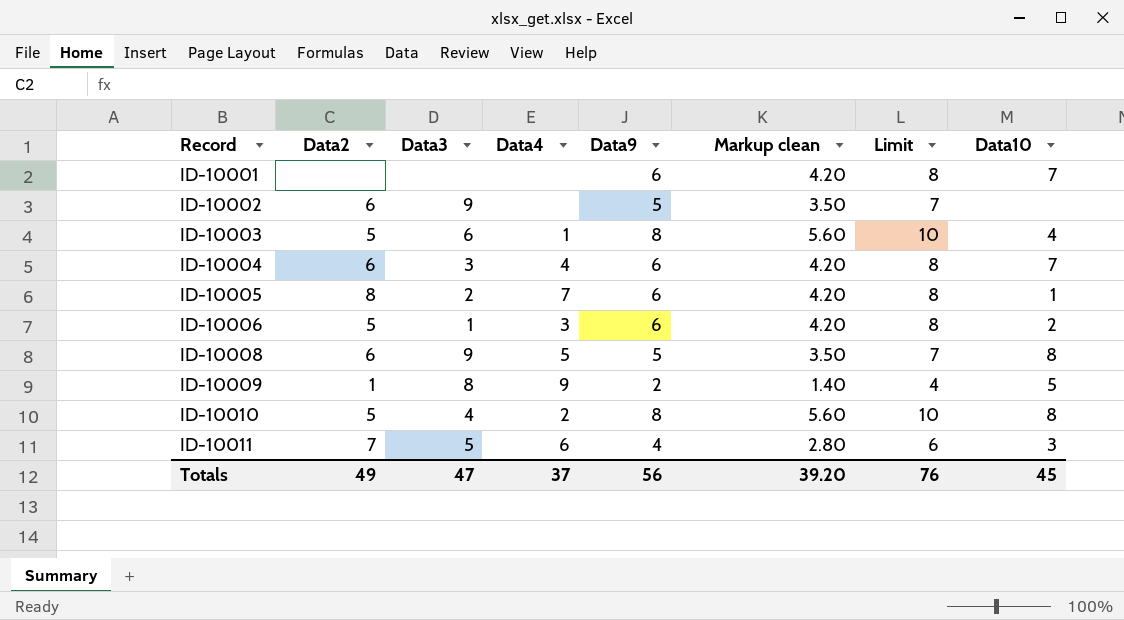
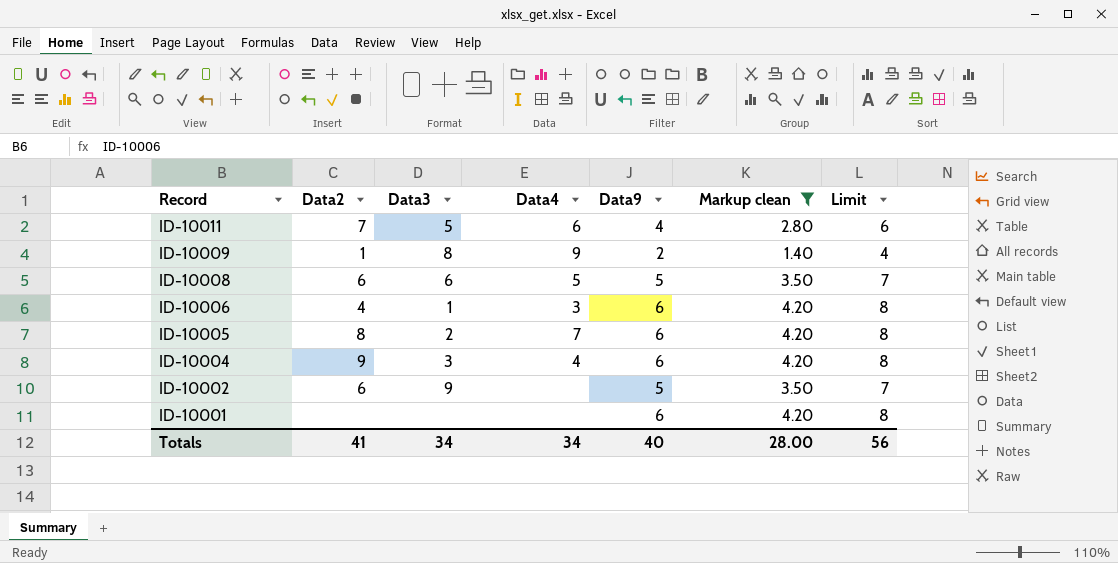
filter: none -> Markup clean != 5.60
row order: Record ascending -> Record descending
column Data10 | position: 8 -> none
ID-10008 | Data3: 9 -> 6
ID-10006 | Data2: 5 -> 4
ID-10004 | Data2: 6 -> 9
Totals | Data2: 49 -> 41
Totals | Data3: 47 -> 34
Totals | Data4: 37 -> 34
Totals | Data9: 56 -> 40
Totals | Markup clean: 39.20 -> 28.00
Totals | Limit: 76 -> 56

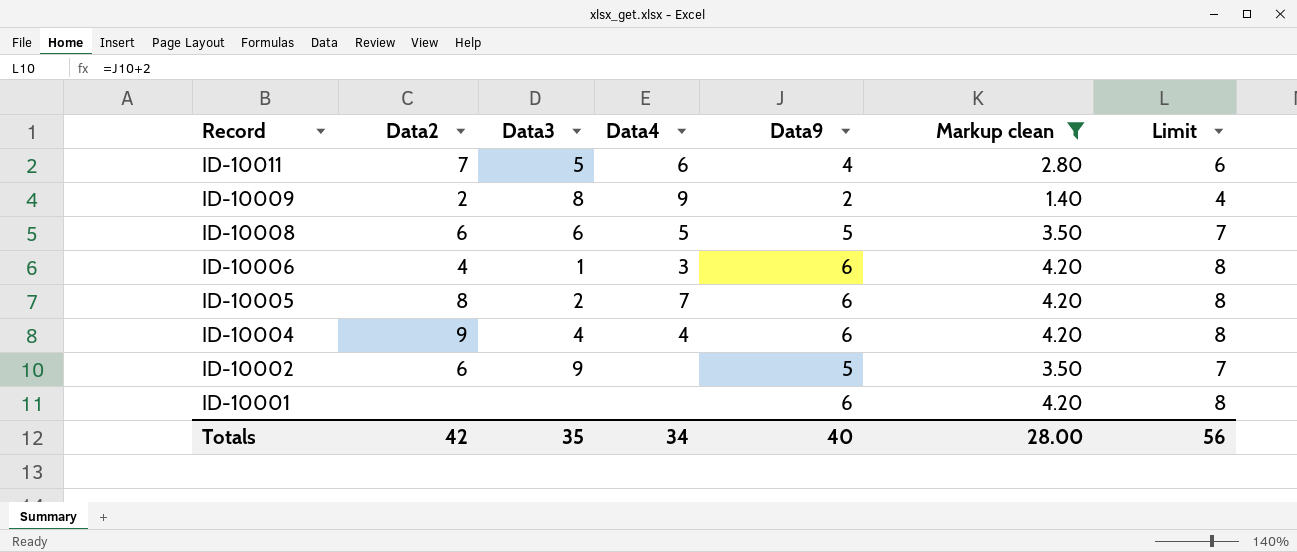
ID-10009 | Data2: 1 -> 2
ID-10004 | Data3: 3 -> 4
Totals | Data2: 41 -> 42
Totals | Data3: 34 -> 35

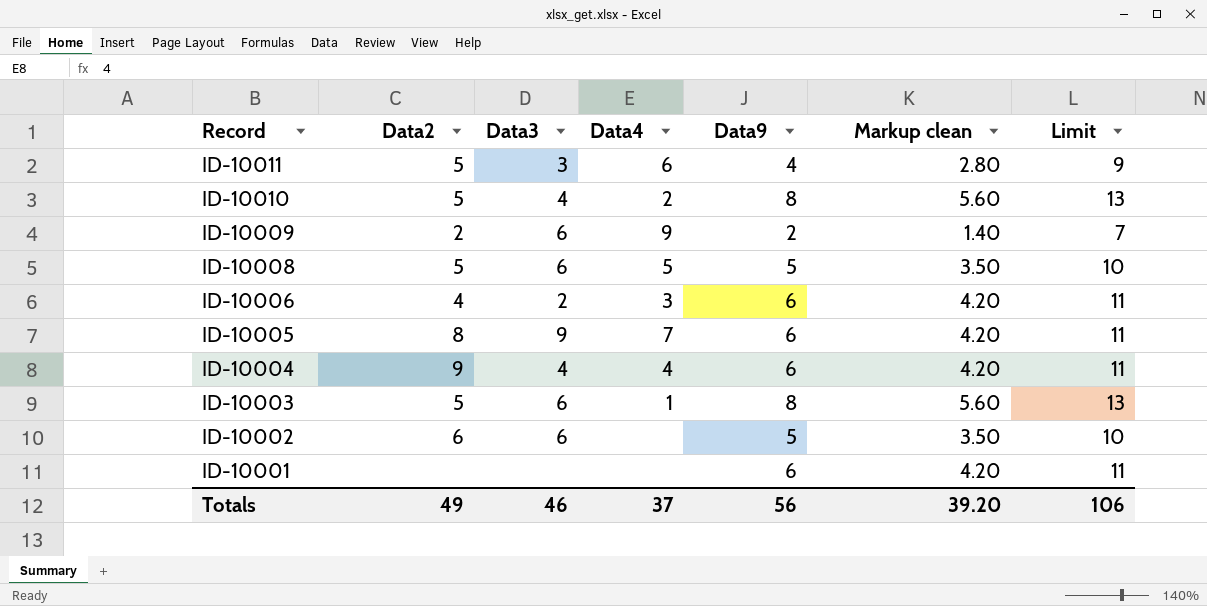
filter: Markup clean != 5.60 -> none
column Limit | formula: [Data9] + 2 -> [Data9] + 5
ID-10011 | Data2: 7 -> 5
ID-10011 | Data3: 5 -> 3
ID-10009 | Data3: 8 -> 6
ID-10008 | Data2: 6 -> 5
ID-10006 | Data3: 1 -> 2
ID-10005 | Data3: 2 -> 9
ID-10002 | Data3: 9 -> 6
Totals | Data2: 42 -> 49
Totals | Data3: 35 -> 46
Totals | Data4: 34 -> 37
Totals | Data9: 40 -> 56
Totals | Markup clean: 28.00 -> 39.20
Totals | Limit: 56 -> 106

